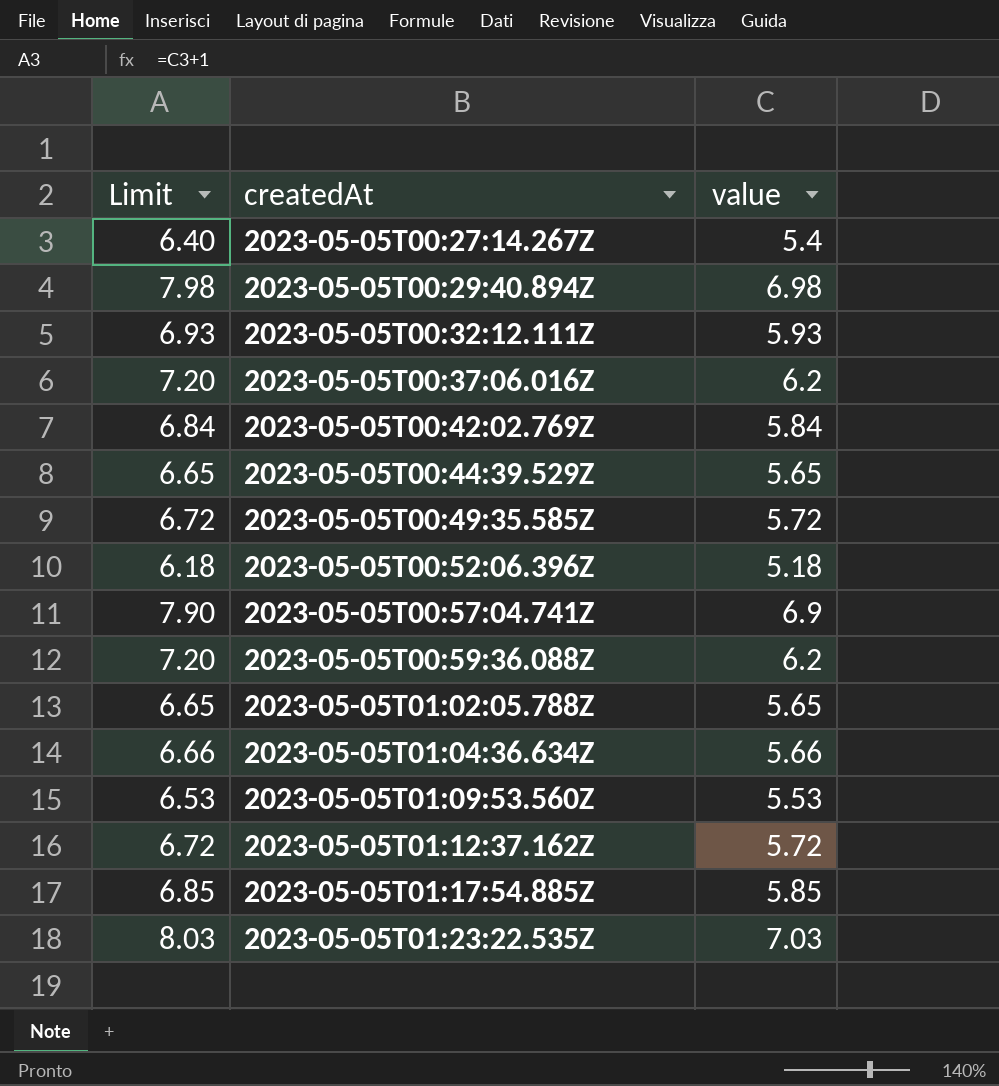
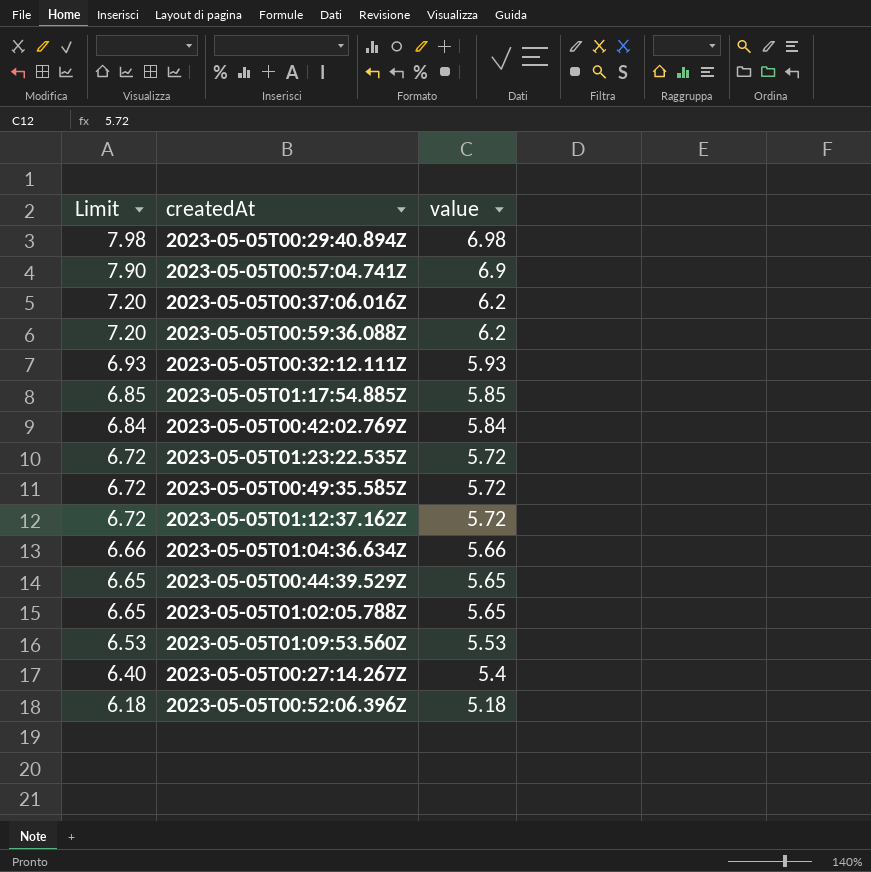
row order: createdAt ascending -> Limit descending
2023-05-05T01:23:22.535Z | Limit: 8.03 -> 6.72
2023-05-05T01:23:22.535Z | value: 7.03 -> 5.72

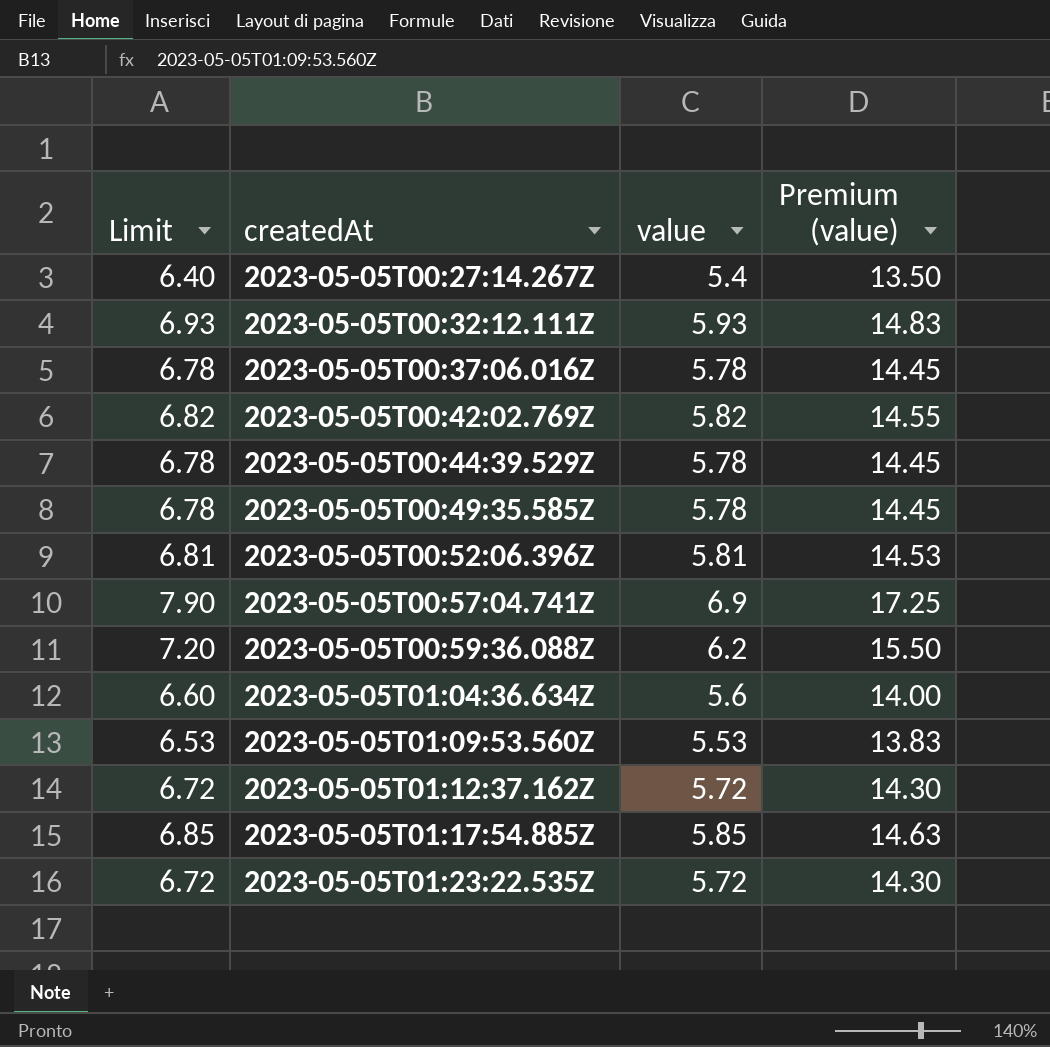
row order: Limit descending -> createdAt ascending
column Premium (value) | formula: none -> [value] * 2.5
row 2023-05-05T00:29:40.894Z: 7.98 | 6.98 -> none
row 2023-05-05T01:02:05.788Z: 6.65 | 5.65 -> none
2023-05-05T00:37:06.016Z | Limit: 7.20 -> 6.78
2023-05-05T00:37:06.016Z | value: 6.2 -> 5.78
2023-05-05T00:42:02.769Z | Limit: 6.84 -> 6.82
2023-05-05T00:42:02.769Z | value: 5.84 -> 5.82
2023-05-05T00:44:39.529Z | Limit: 6.65 -> 6.78
2023-05-05T00:44:39.529Z | value: 5.65 -> 5.78
2023-05-05T00:49:35.585Z | Limit: 6.72 -> 6.78
2023-05-05T00:49:35.585Z | value: 5.72 -> 5.78
2023-05-05T00:52:06.396Z | Limit: 6.18 -> 6.81
2023-05-05T00:52:06.396Z | value: 5.18 -> 5.81
2023-05-05T01:04:36.634Z | Limit: 6.66 -> 6.60
2023-05-05T01:04:36.634Z | value: 5.66 -> 5.6

